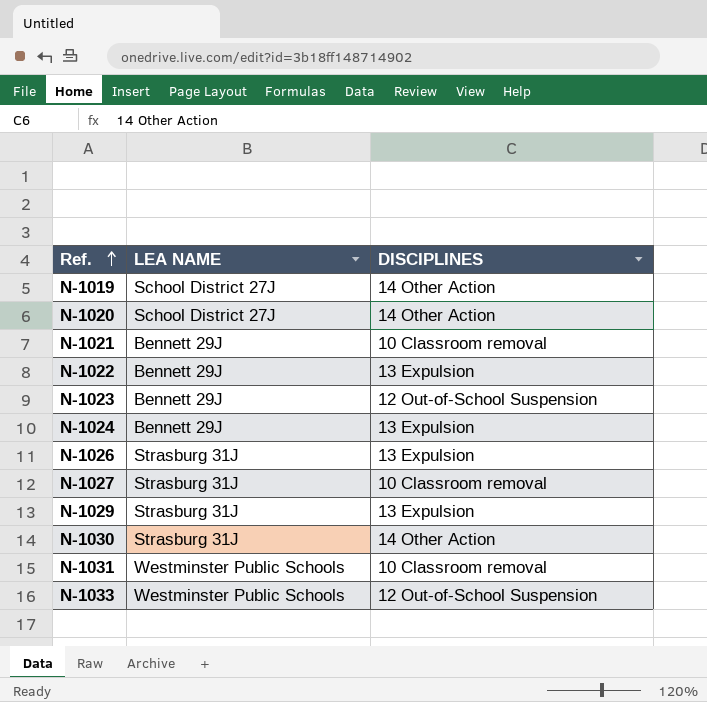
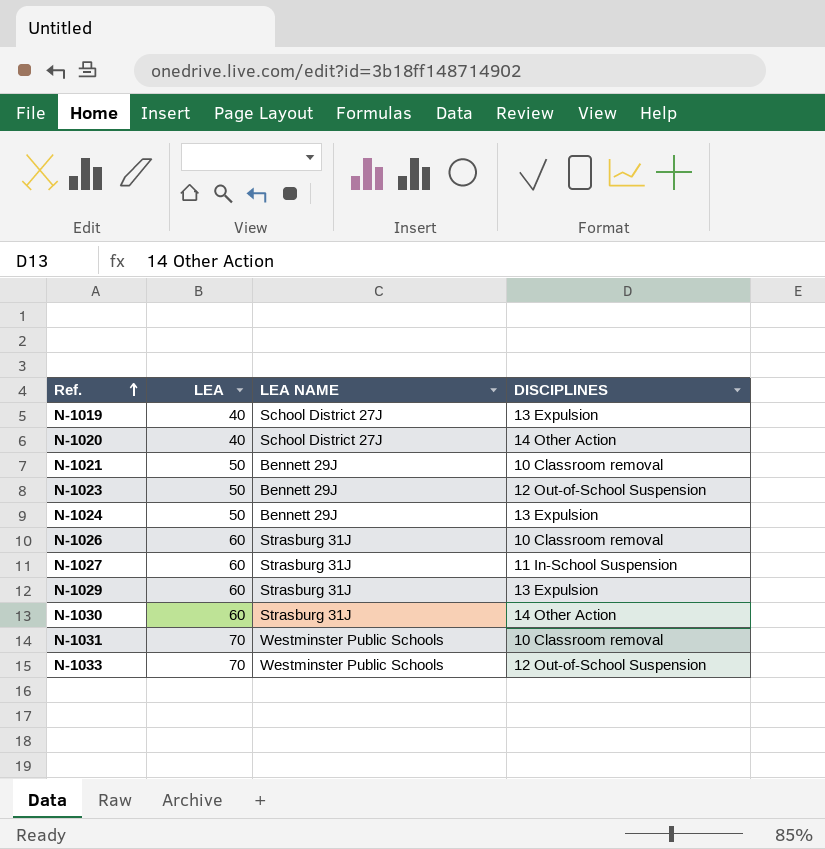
column LEA | position: none -> 2
row N-1022: Bennett 29J | 13 Expulsion -> none
N-1019 | DISCIPLINES: 14 Other Action -> 13 Expulsion
N-1026 | DISCIPLINES: 13 Expulsion -> 10 Classroom removal
N-1027 | DISCIPLINES: 10 Classroom removal -> 11 In-School Suspension

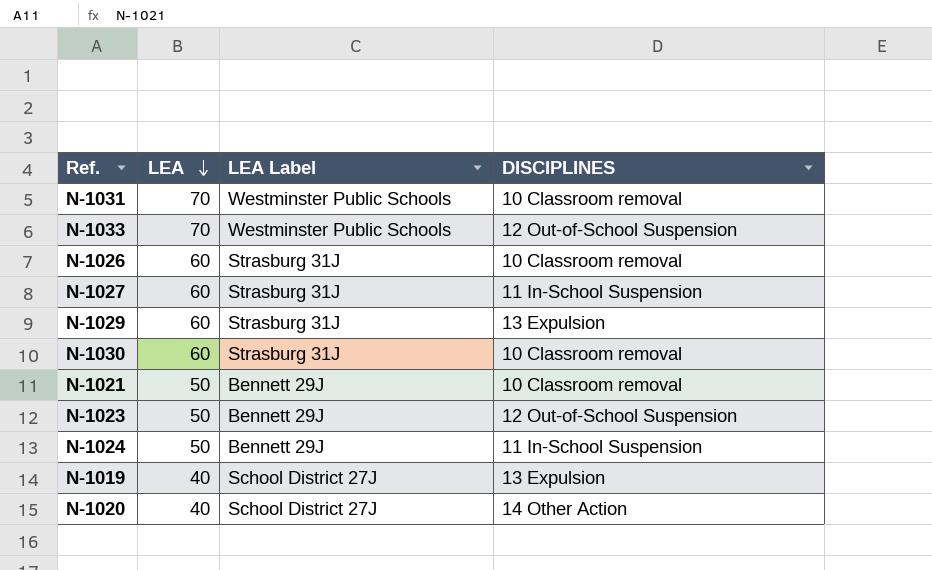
row order: Ref. ascending -> LEA descending
column name: LEA NAME -> LEA Label
N-1030 | DISCIPLINES: 14 Other Action -> 10 Classroom removal
N-1024 | DISCIPLINES: 13 Expulsion -> 11 In-School Suspension

